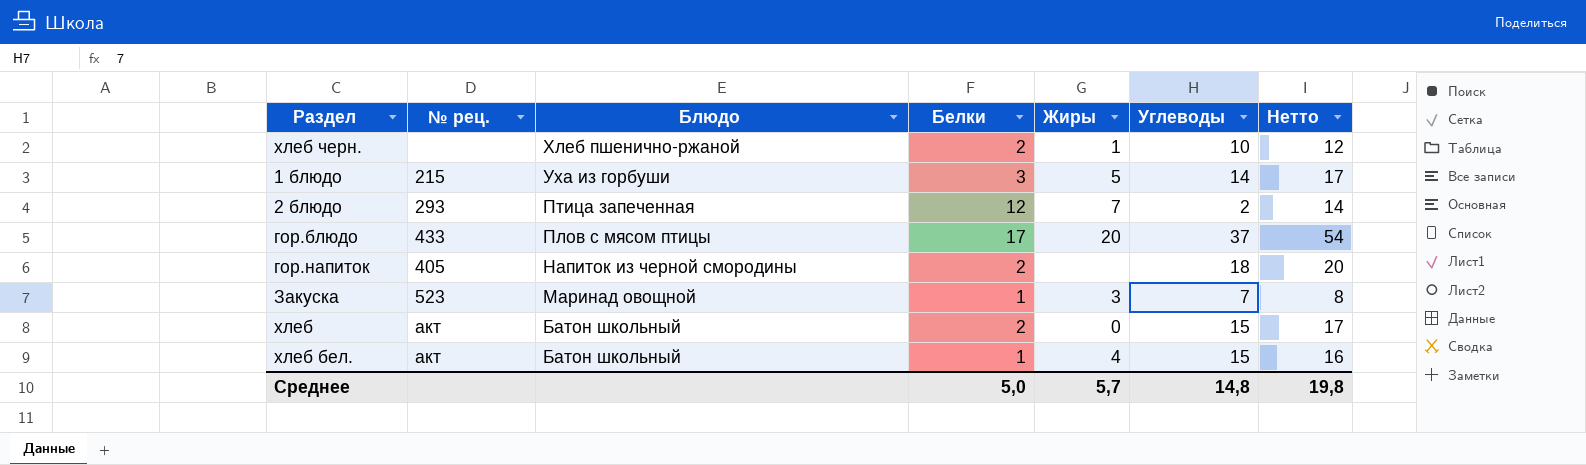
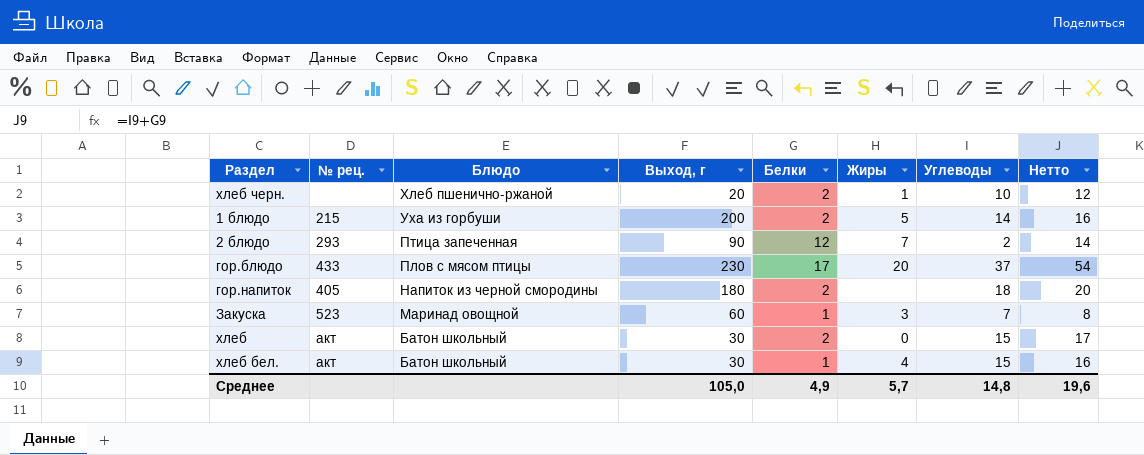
column Выход, г | position: none -> 4
1 блюдо | Белки: 3 -> 2
1 блюдо | Нетто: 17 -> 16
Среднее | Белки: 5,0 -> 4,9
Среднее | Нетто: 19,8 -> 19,6

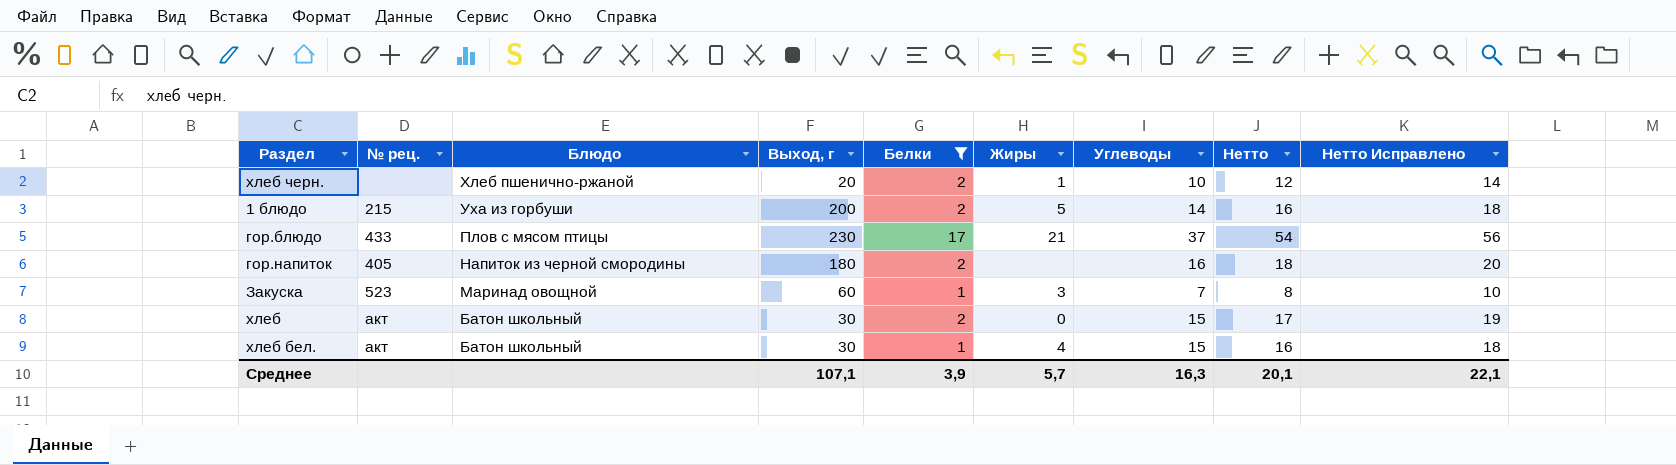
filter: none -> Белки != 12
column Нетто Исправлено | formula: none -> [Нетто] + 2
гор.блюдо | Жиры: 20 -> 21
гор.напиток | Углеводы: 18 -> 16
гор.напиток | Нетто: 20 -> 18
Среднее | Выход, г: 105,0 -> 107,1
Среднее | Белки: 4,9 -> 3,9
Среднее | Углеводы: 14,8 -> 16,3
Среднее | Нетто: 19,6 -> 20,1

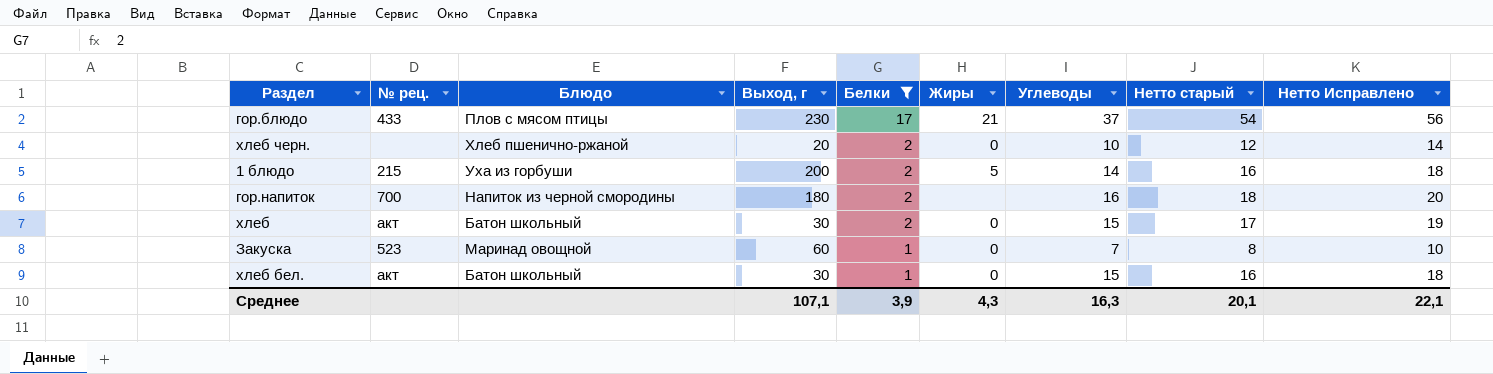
row order: Блюдо descending -> Белки descending
column name: Нетто -> Нетто старый
хлеб черн. | Жиры: 1 -> 0
гор.напиток | № рец.: 405 -> 700
Закуска | Жиры: 3 -> 0
хлеб бел. | Жиры: 4 -> 0
Среднее | Жиры: 5,7 -> 4,3

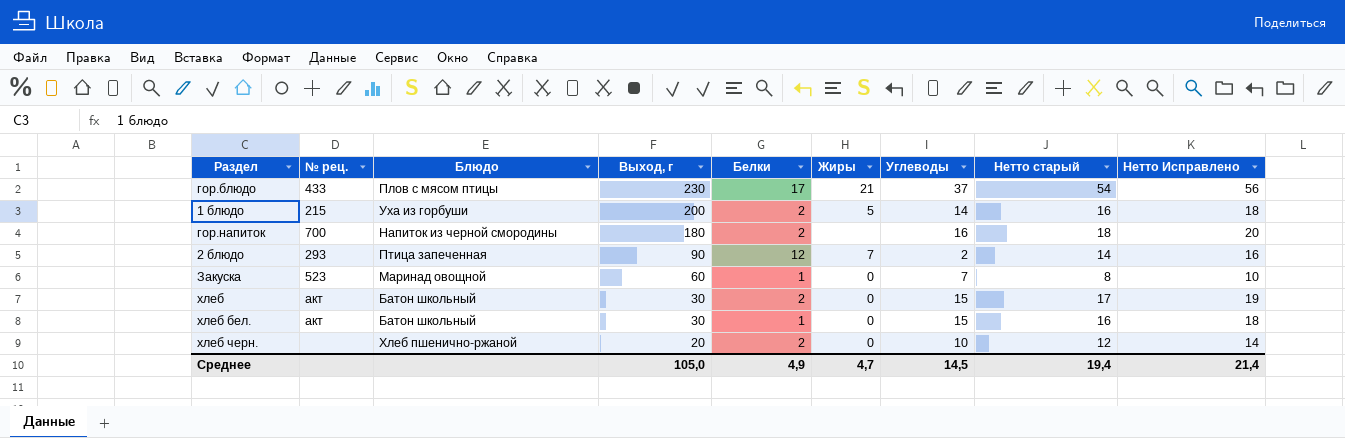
filter: Белки != 12 -> none
row order: Белки descending -> Выход, г descending
Среднее | Выход, г: 107,1 -> 105,0
Среднее | Белки: 3,9 -> 4,9
Среднее | Жиры: 4,3 -> 4,7
Среднее | Углеводы: 16,3 -> 14,5
Среднее | Нетто старый: 20,1 -> 19,4
Среднее | Нетто Исправлено: 22,1 -> 21,4

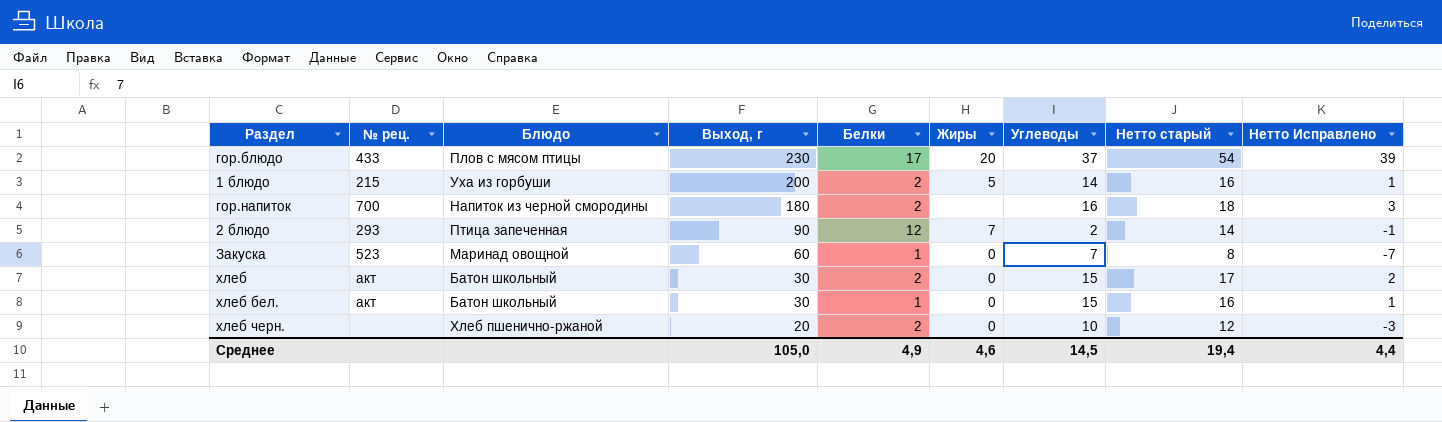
column Нетто Исправлено | formula: [Нетто старый] + 2 -> [Нетто старый] - 15
гор.блюдо | Жиры: 21 -> 20
Среднее | Жиры: 4,7 -> 4,6
Среднее | Нетто Исправлено: 21,4 -> 4,4

